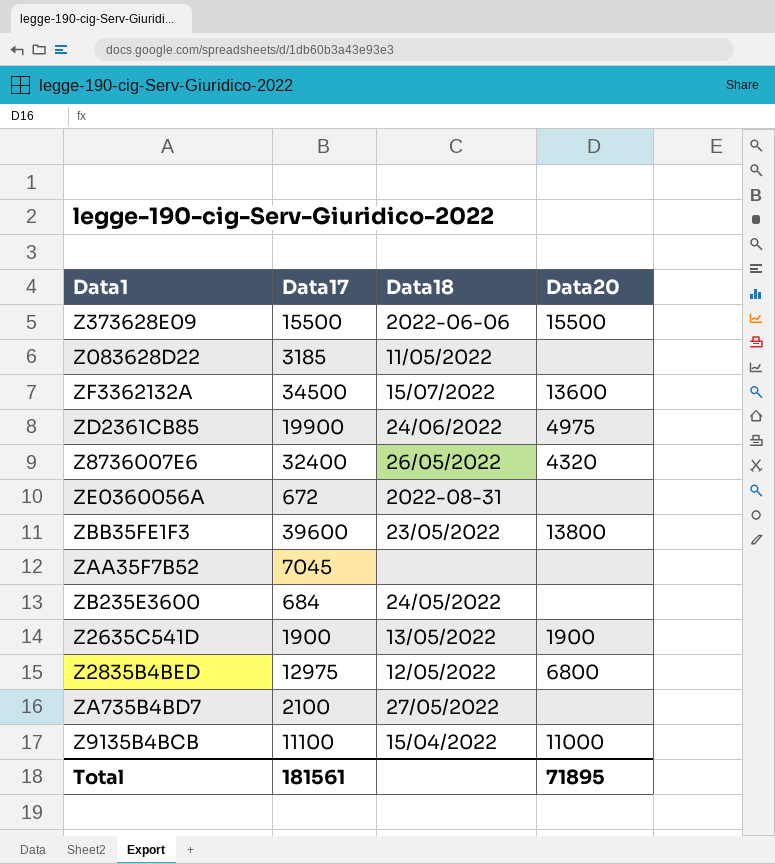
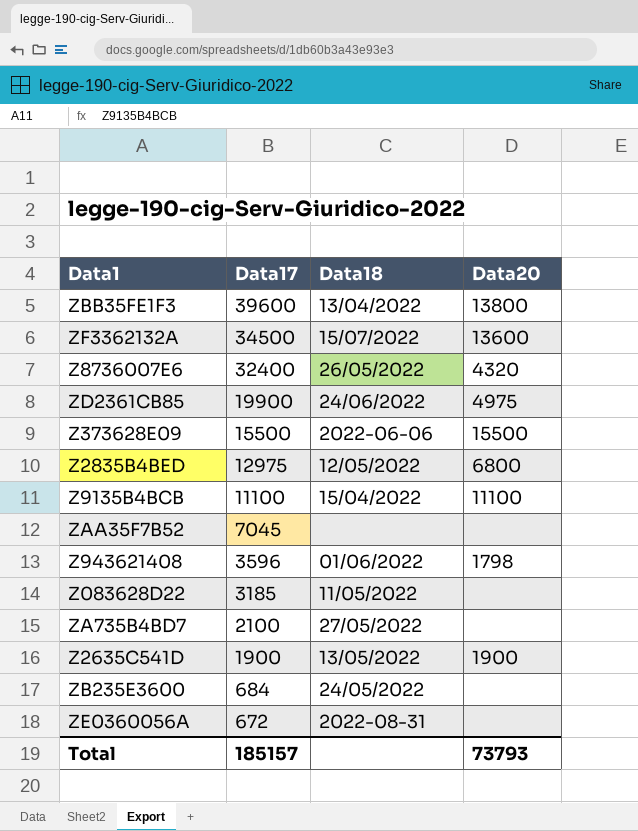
row order: none -> Data17 descending
ZBB35FE1F3 | Data18: 23/05/2022 -> 13/04/2022
Z9135B4BCB | Data20: 11000 -> 11100
row Z943621408: none -> 3596 | 01/06/2022 | 1798
Total | Data17: 181561 -> 185157
Total | Data20: 71895 -> 73793

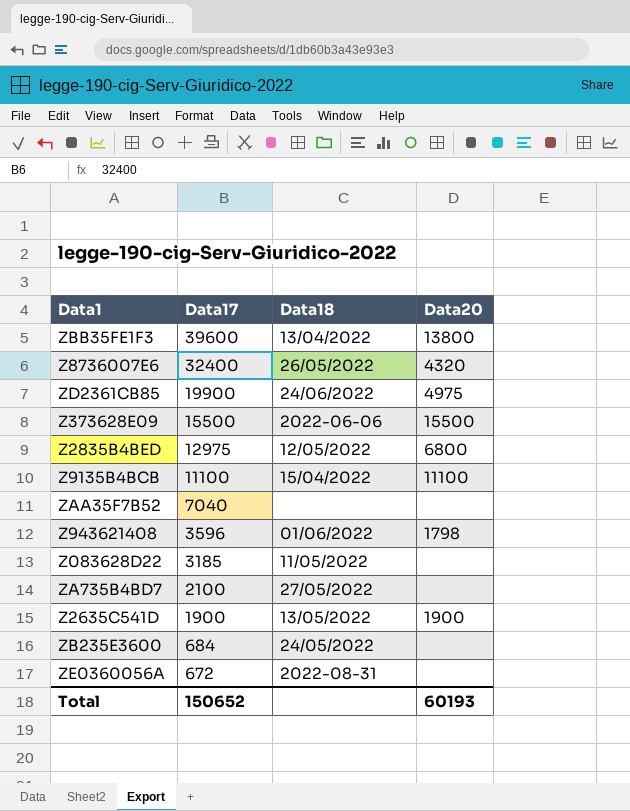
row ZF3362132A: 34500 | 15/07/2022 | 13600 -> none
ZAA35F7B52 | Data17: 7045 -> 7040
Total | Data17: 185157 -> 150652
Total | Data20: 73793 -> 60193

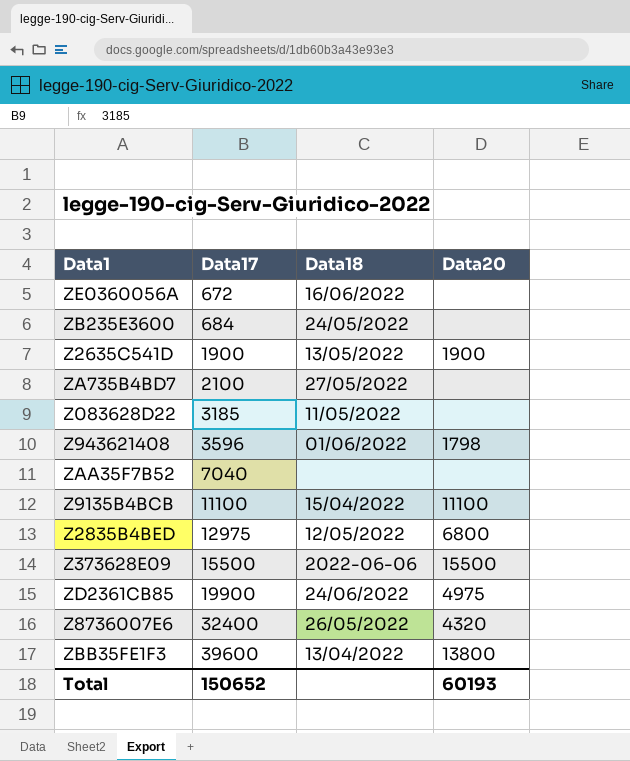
row order: Data17 descending -> Data17 ascending
ZE0360056A | Data18: 2022-08-31 -> 16/06/2022

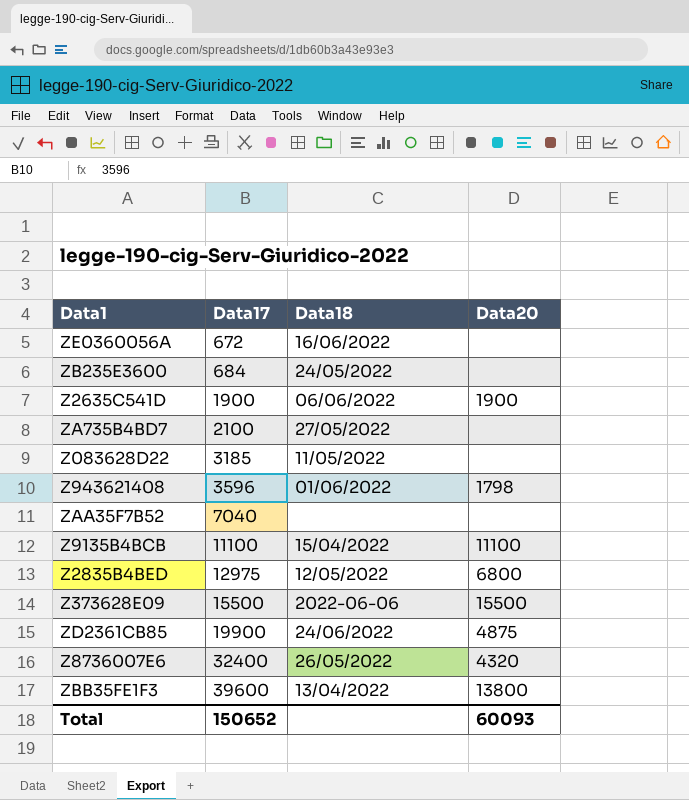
Z2635C541D | Data18: 13/05/2022 -> 06/06/2022
ZD2361CB85 | Data20: 4975 -> 4875
Total | Data20: 60193 -> 60093

